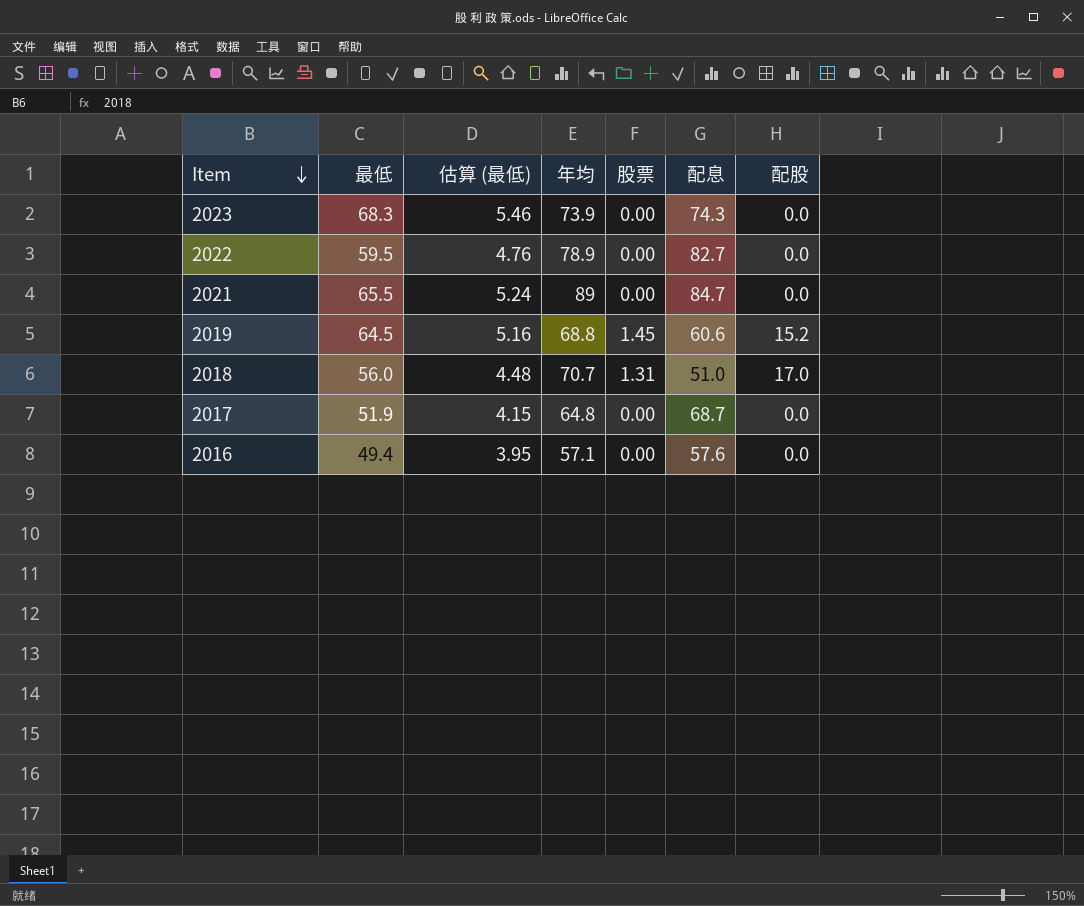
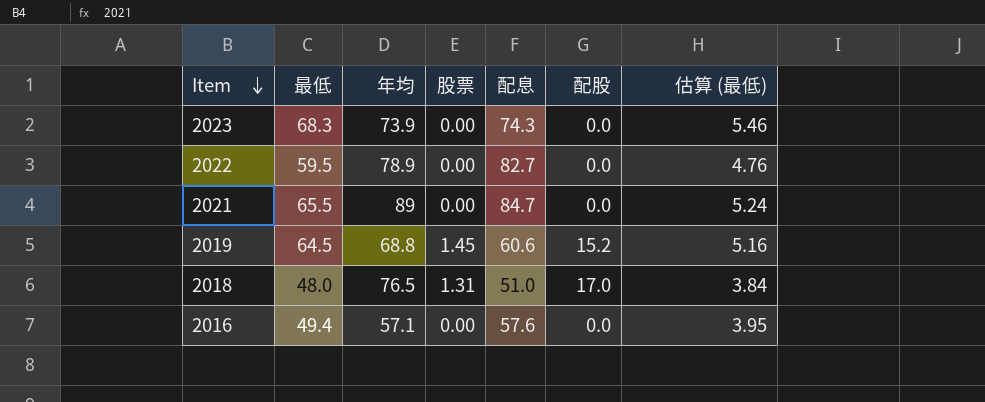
column 估算 (最低) | position: 3 -> 7
row 2017: 51.9 | 4.15 | 64.8 | 0.00 | 68.7 | 0.0 -> none
2018 | 最低: 56.0 -> 48.0
2018 | 年均: 70.7 -> 76.5
2018 | 估算 (最低): 4.48 -> 3.84

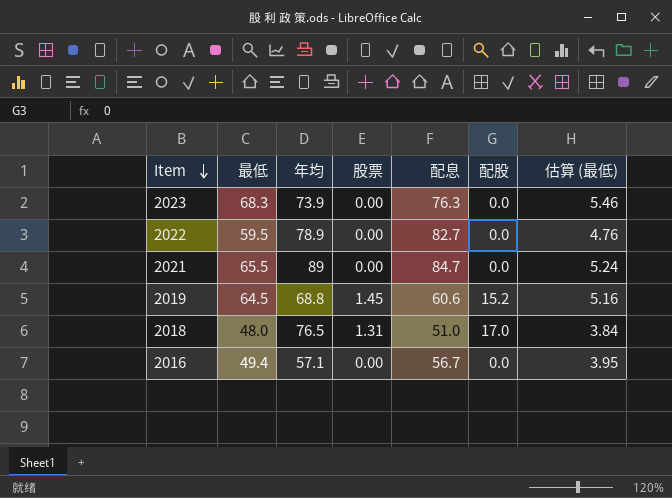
2023 | 配息: 74.3 -> 76.3
2016 | 配息: 57.6 -> 56.7

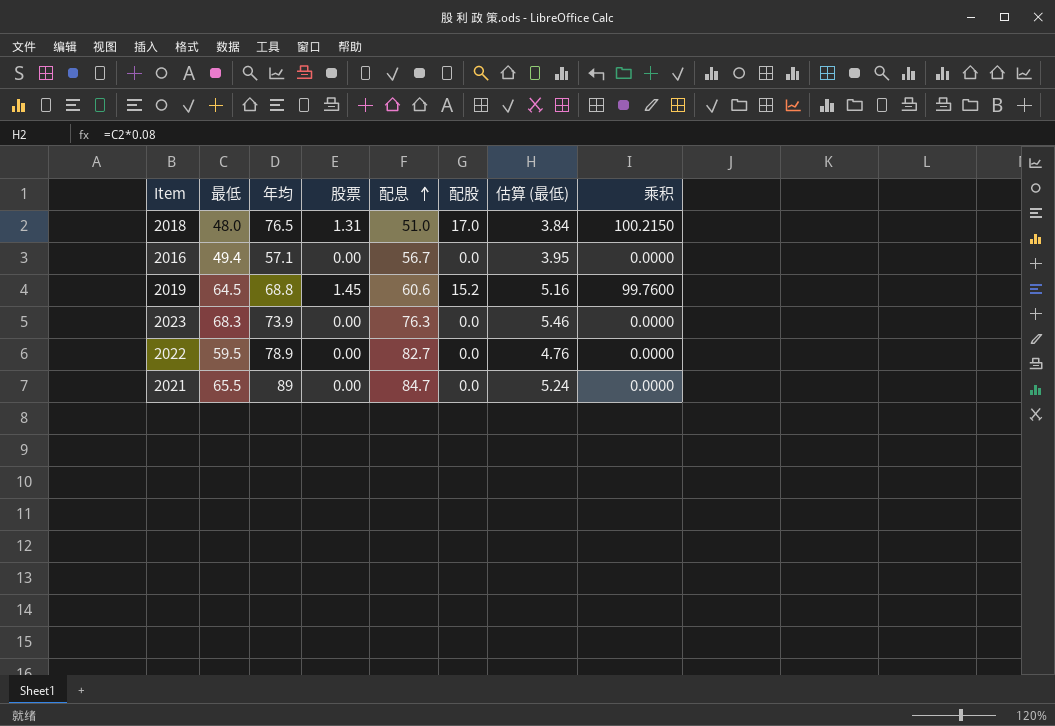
row order: Item descending -> 配息 ascending
column 乘积 | formula: none -> [年均] * [股票]

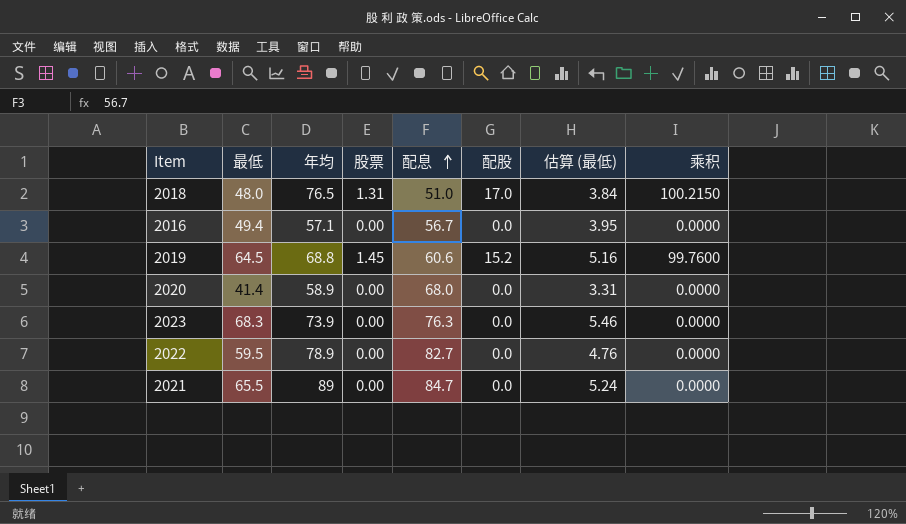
row 2020: none -> 41.4 | 58.9 | 0.00 | 68.0 | 0.0 | 3.31 | 0.0000

